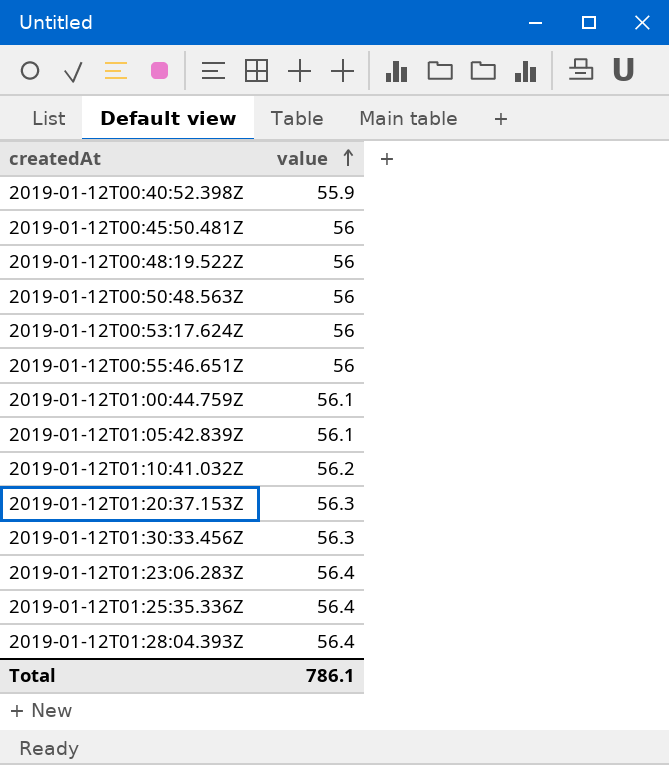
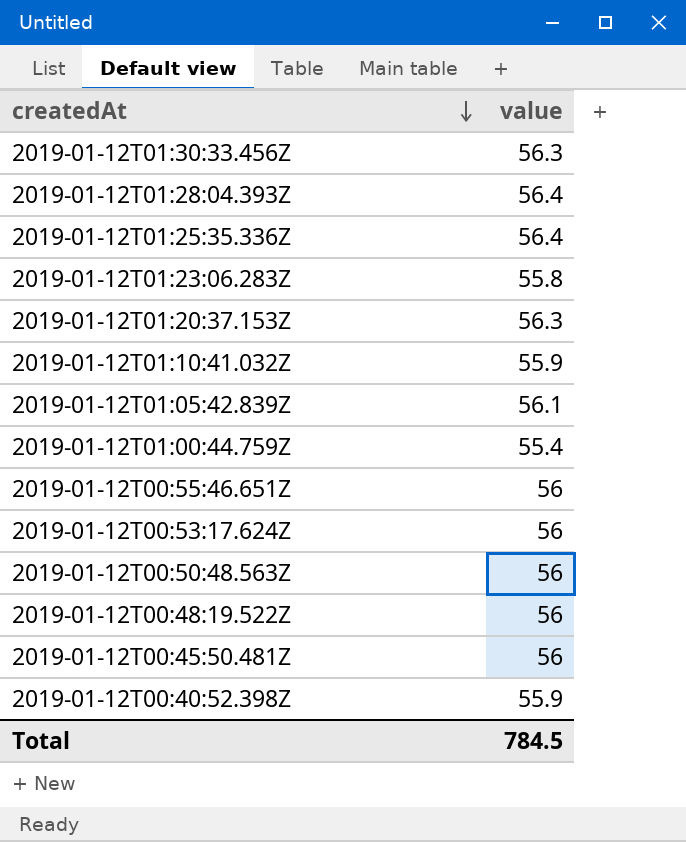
row order: value ascending -> createdAt descending
2019-01-12T01:23:06.283Z | value: 56.4 -> 55.8
2019-01-12T01:10:41.032Z | value: 56.2 -> 55.9
2019-01-12T01:00:44.759Z | value: 56.1 -> 55.4
Total | value: 786.1 -> 784.5

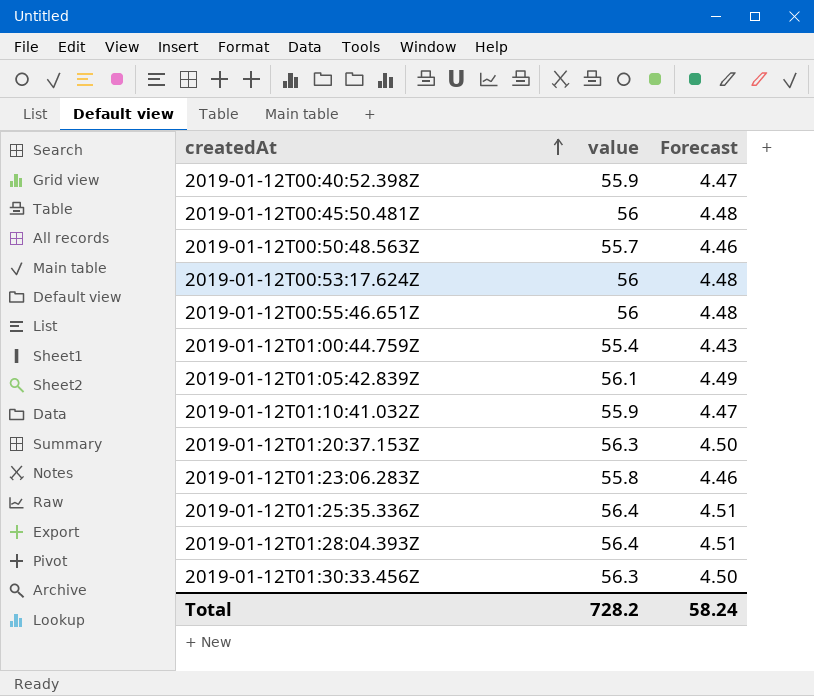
row order: createdAt descending -> createdAt ascending
column Forecast | formula: none -> [value] * 0.08
row 2019-01-12T00:48:19.522Z: 56 -> none
2019-01-12T00:50:48.563Z | value: 56 -> 55.7
Total | value: 784.5 -> 728.2

